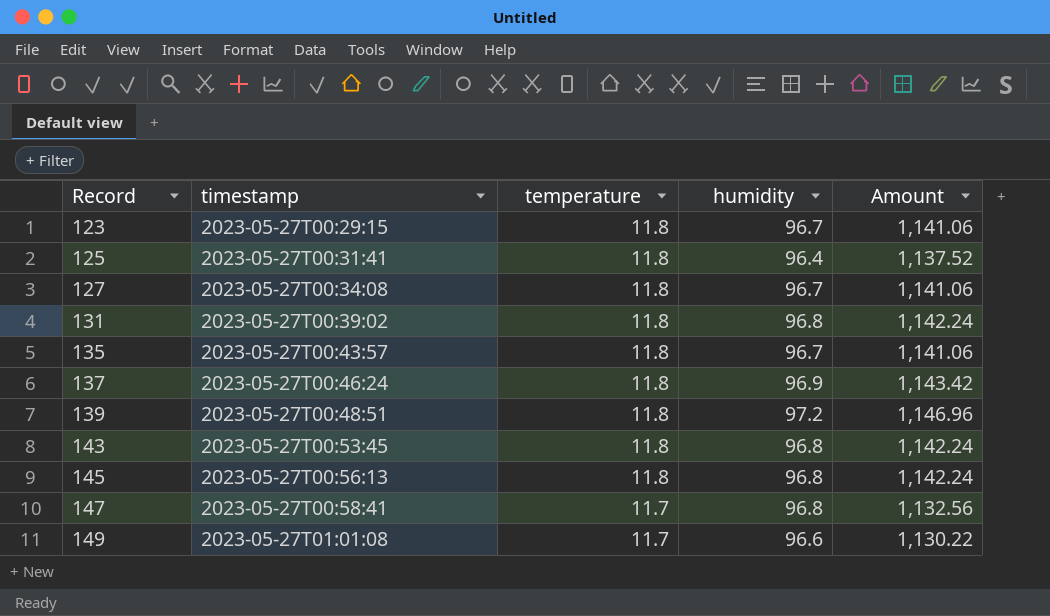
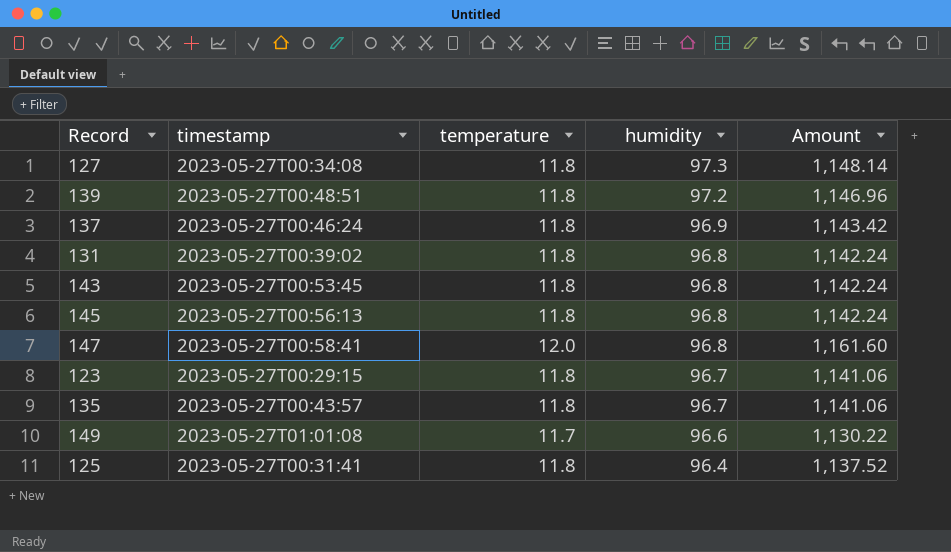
row order: Record ascending -> humidity descending
127 | humidity: 96.7 -> 97.3
127 | Amount: 1,141.06 -> 1,148.14
147 | temperature: 11.7 -> 12.0
147 | Amount: 1,132.56 -> 1,161.60

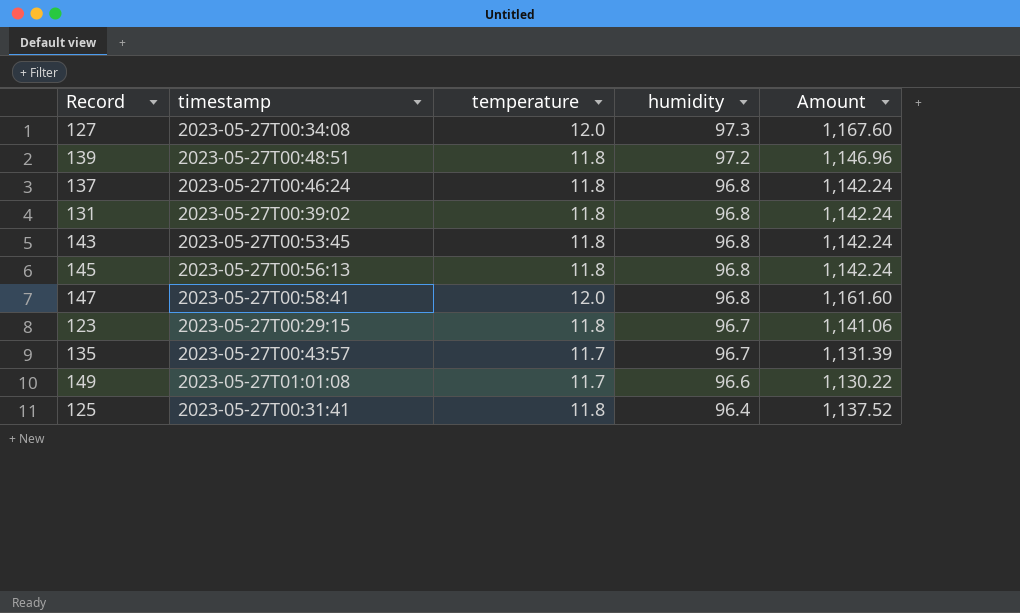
127 | temperature: 11.8 -> 12.0
127 | Amount: 1,148.14 -> 1,167.60
137 | humidity: 96.9 -> 96.8
137 | Amount: 1,143.42 -> 1,142.24
135 | temperature: 11.8 -> 11.7
135 | Amount: 1,141.06 -> 1,131.39

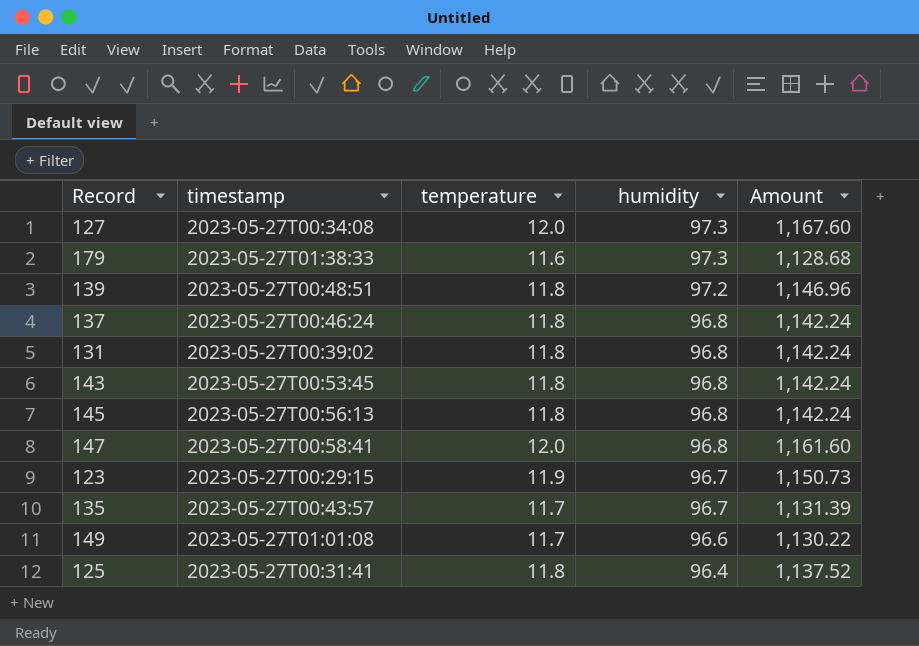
row 179: none -> 2023-05-27T01:38:33 | 11.6 | 97.3 | 1,128.68
123 | temperature: 11.8 -> 11.9
123 | Amount: 1,141.06 -> 1,150.73

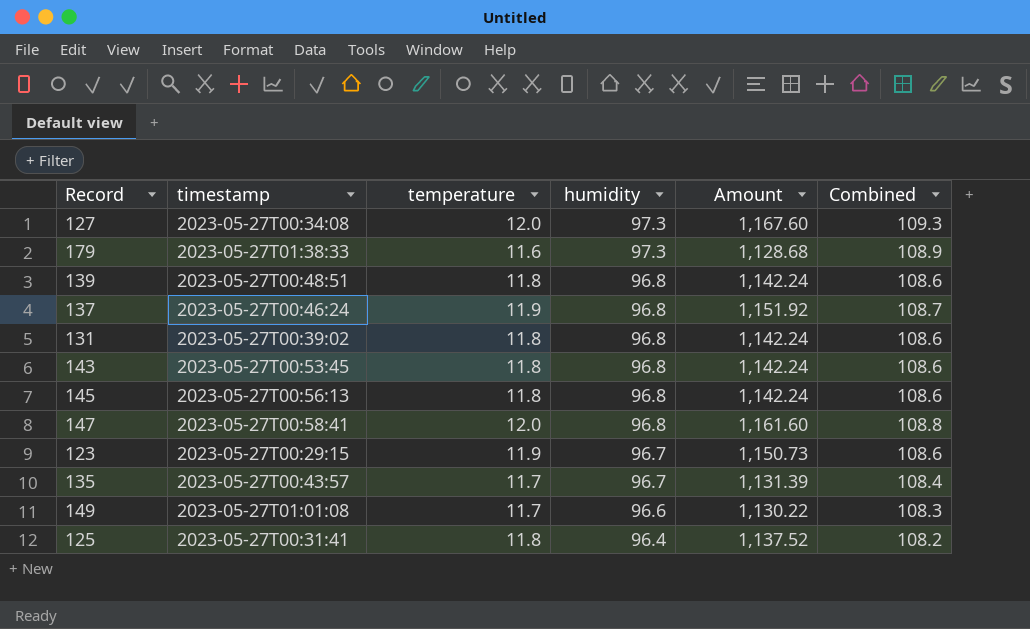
column Combined | formula: none -> [temperature] + [humidity]
139 | humidity: 97.2 -> 96.8
139 | Amount: 1,146.96 -> 1,142.24
137 | temperature: 11.8 -> 11.9
137 | Amount: 1,142.24 -> 1,151.92

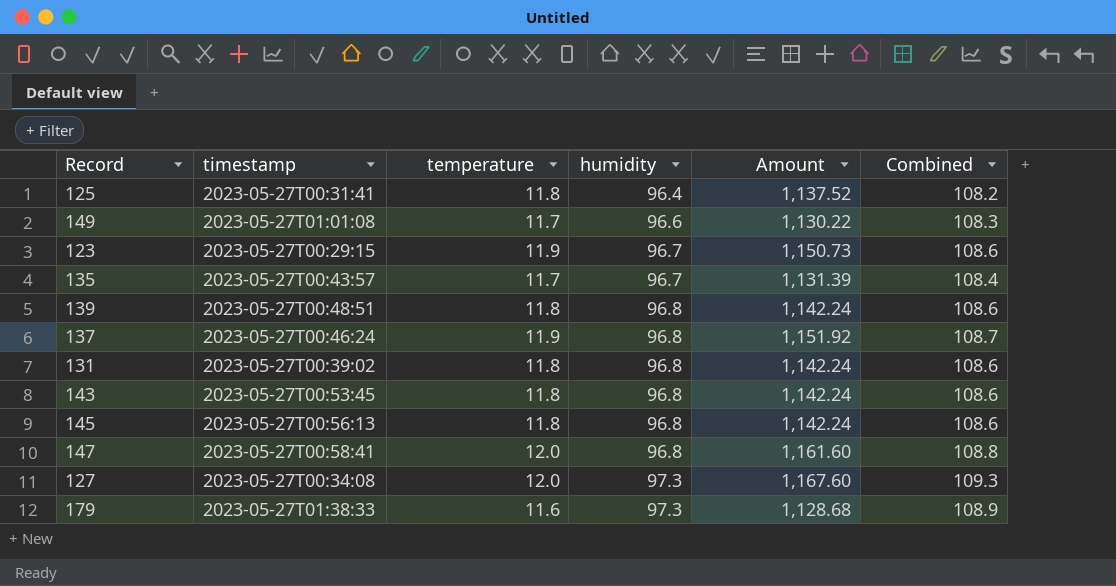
row order: humidity descending -> humidity ascending

